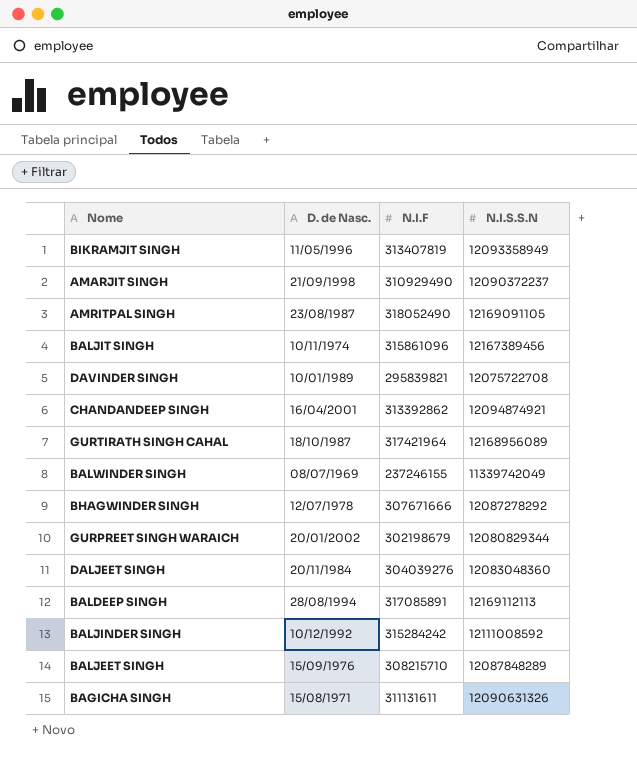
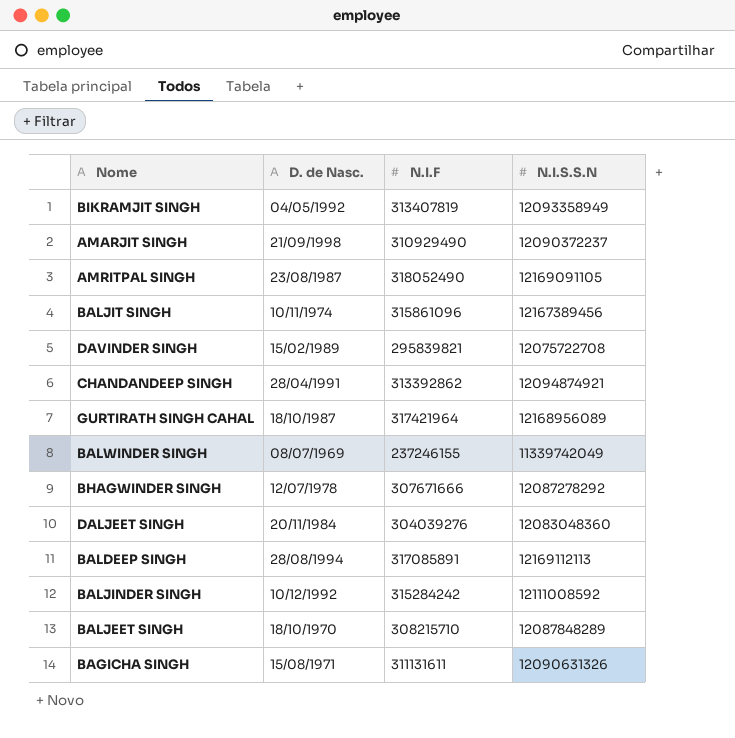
row GURPREET SINGH WARAICH: 20/01/2002 | 302198679 | 12080829344 -> none
BIKRAMJIT SINGH | D. de Nasc.: 11/05/1996 -> 04/05/1992
DAVINDER SINGH | D. de Nasc.: 10/01/1989 -> 15/02/1989
CHANDANDEEP SINGH | D. de Nasc.: 16/04/2001 -> 28/04/1991
BALJEET SINGH | D. de Nasc.: 15/09/1976 -> 18/10/1970

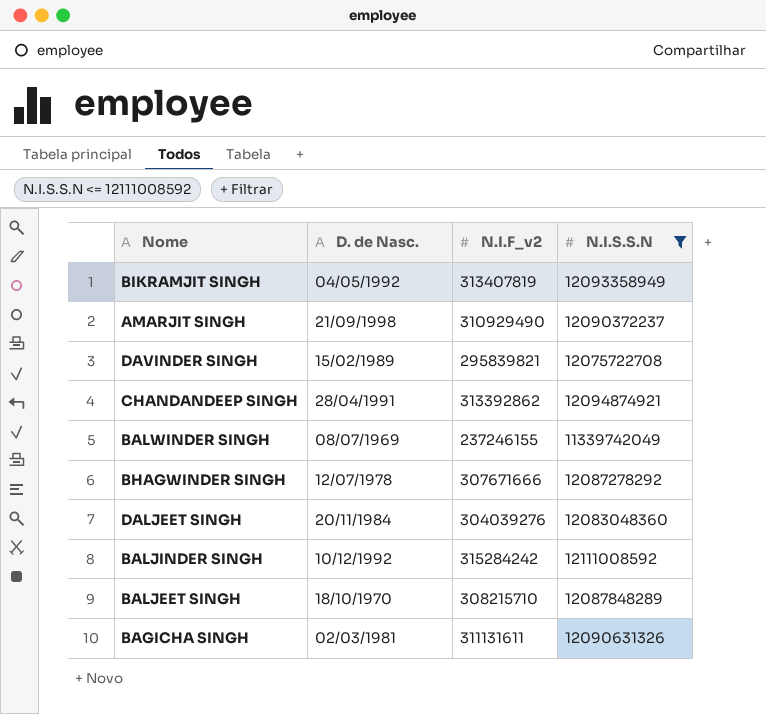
filter: none -> N.I.S.S.N <= 12111008592
column name: N.I.F -> N.I.F_v2
BAGICHA SINGH | D. de Nasc.: 15/08/1971 -> 02/03/1981

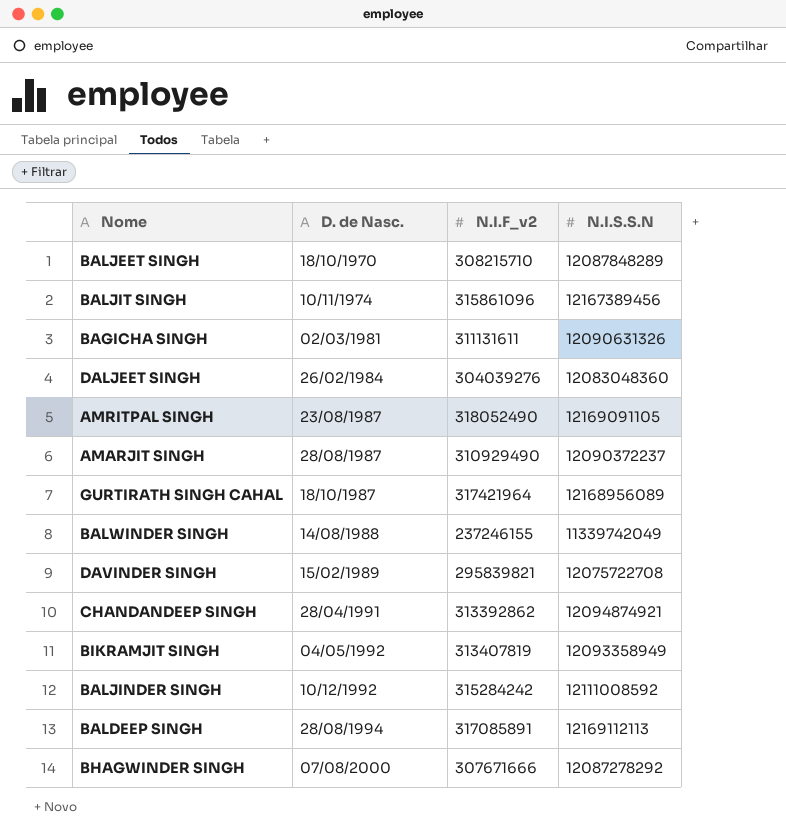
filter: N.I.S.S.N <= 12111008592 -> none
row order: none -> D. de Nasc. ascending
DALJEET SINGH | D. de Nasc.: 20/11/1984 -> 26/02/1984
AMARJIT SINGH | D. de Nasc.: 21/09/1998 -> 28/08/1987
BALWINDER SINGH | D. de Nasc.: 08/07/1969 -> 14/08/1988
BHAGWINDER SINGH | D. de Nasc.: 12/07/1978 -> 07/08/2000

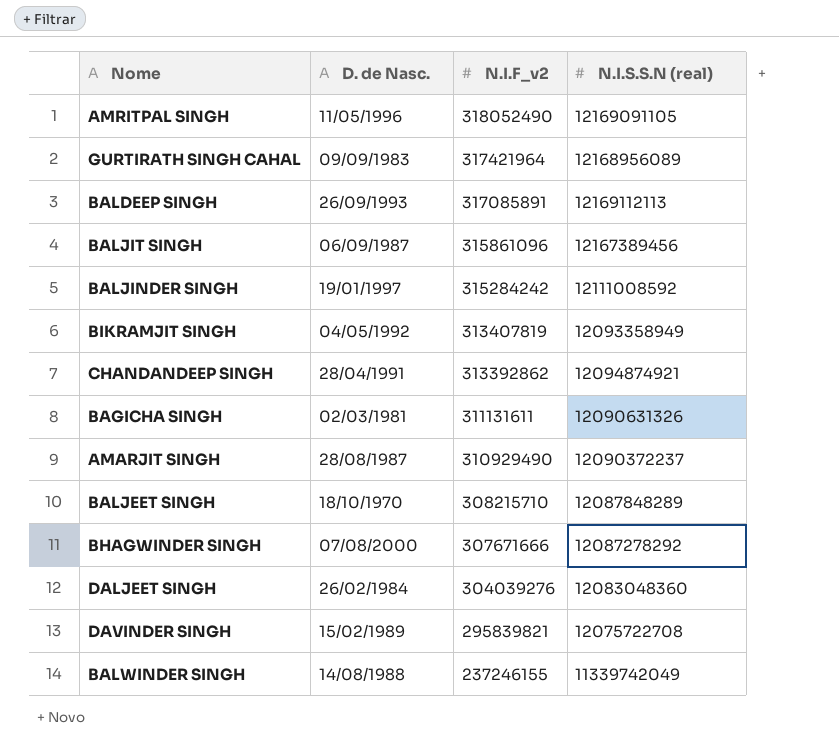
row order: D. de Nasc. ascending -> N.I.F_v2 descending
column name: N.I.S.S.N -> N.I.S.S.N (real)
AMRITPAL SINGH | D. de Nasc.: 23/08/1987 -> 11/05/1996
GURTIRATH SINGH CAHAL | D. de Nasc.: 18/10/1987 -> 09/09/1983
BALDEEP SINGH | D. de Nasc.: 28/08/1994 -> 26/09/1993
BALJIT SINGH | D. de Nasc.: 10/11/1974 -> 06/09/1987
BALJINDER SINGH | D. de Nasc.: 10/12/1992 -> 19/01/1997

